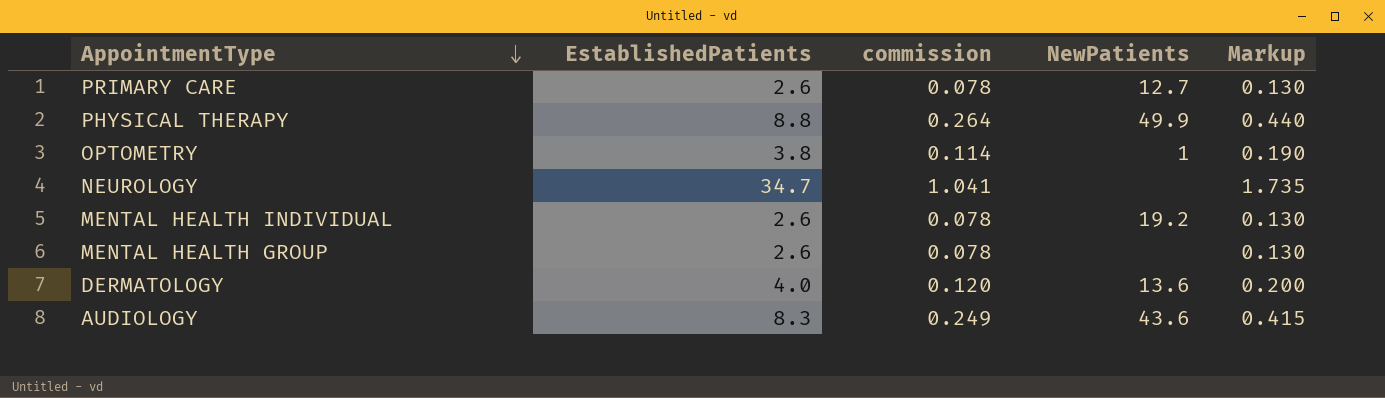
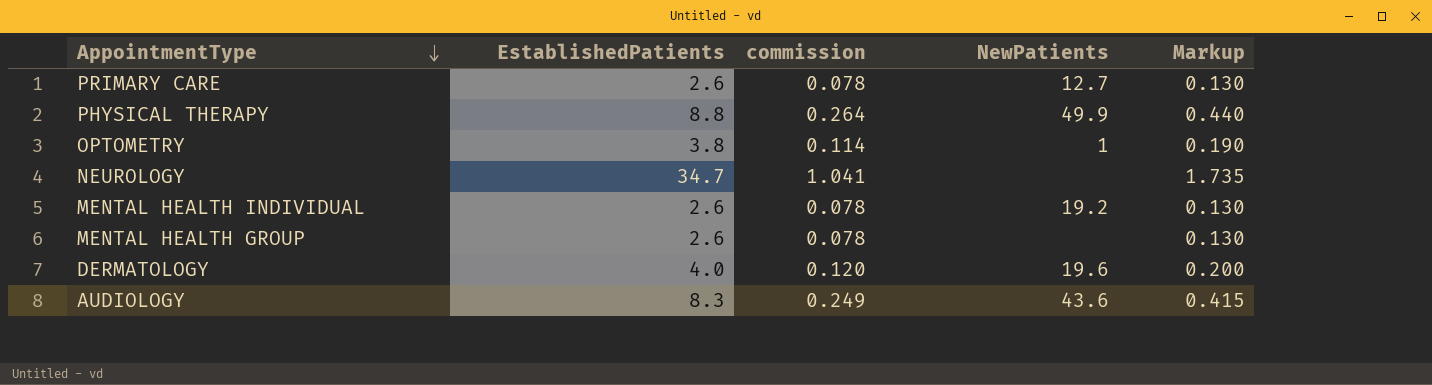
DERMATOLOGY | NewPatients: 13.6 -> 19.6

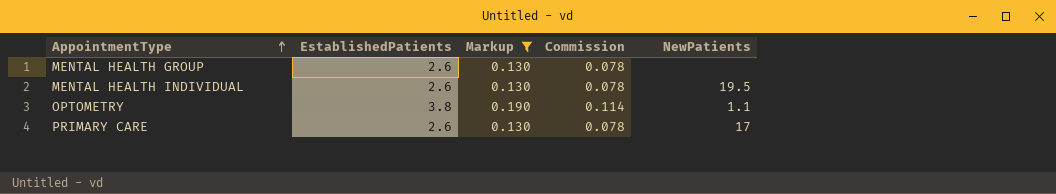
filter: none -> Markup <= 0.190
row order: AppointmentType descending -> AppointmentType ascending
column Markup | position: 5 -> 3
column name: commission -> Commission
MENTAL HEALTH INDIVIDUAL | NewPatients: 19.2 -> 19.5
OPTOMETRY | NewPatients: 1 -> 1.1
PRIMARY CARE | NewPatients: 12.7 -> 17

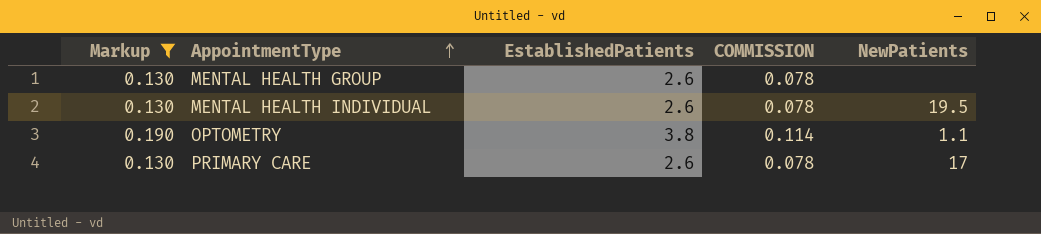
column Markup | position: 3 -> 1
column name: Commission -> COMMISSION

